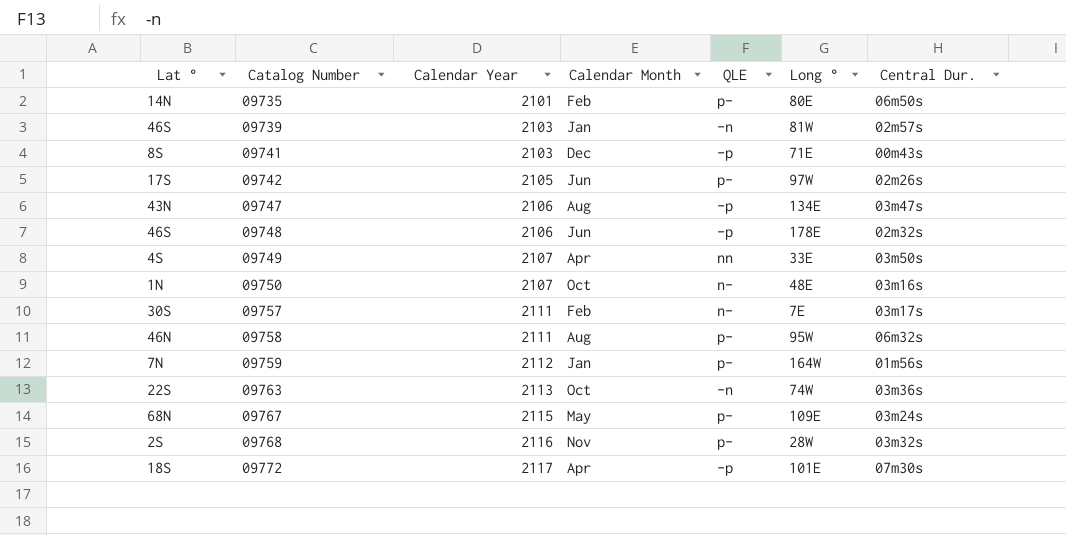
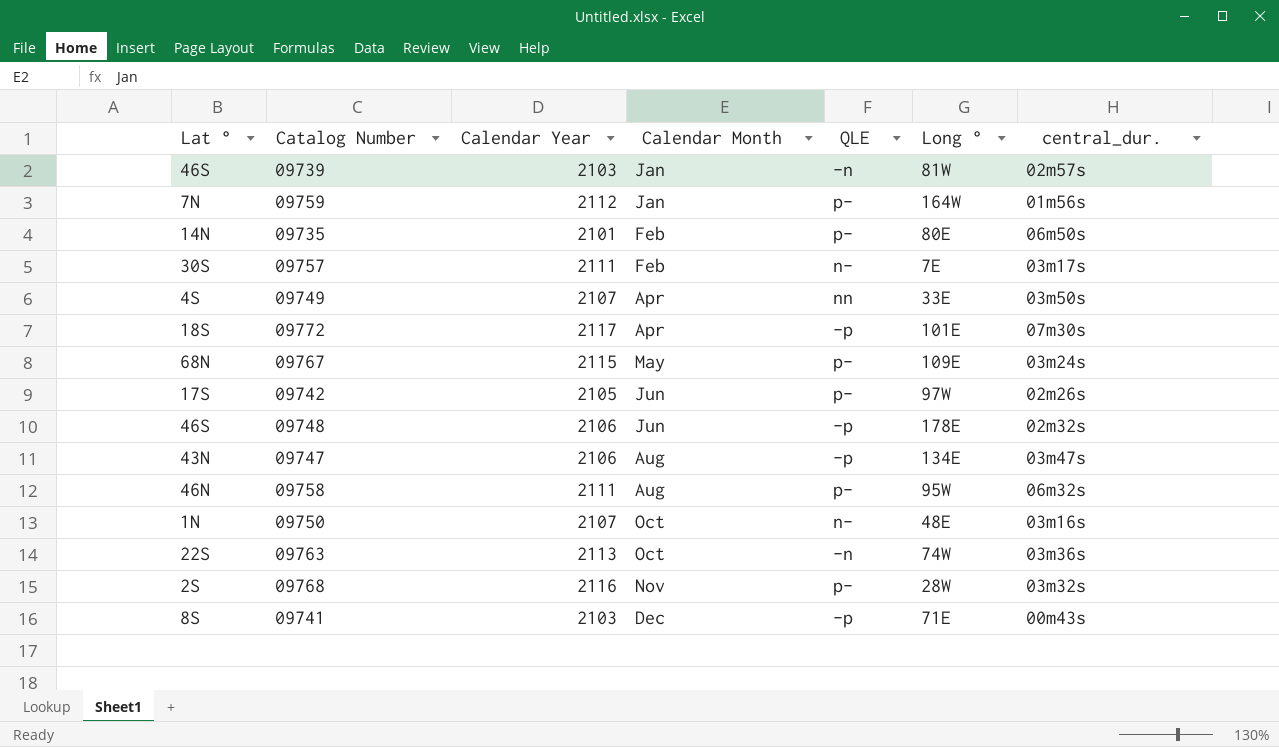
row order: Catalog Number ascending -> Calendar Month ascending
column name: Central Dur. -> central_dur.

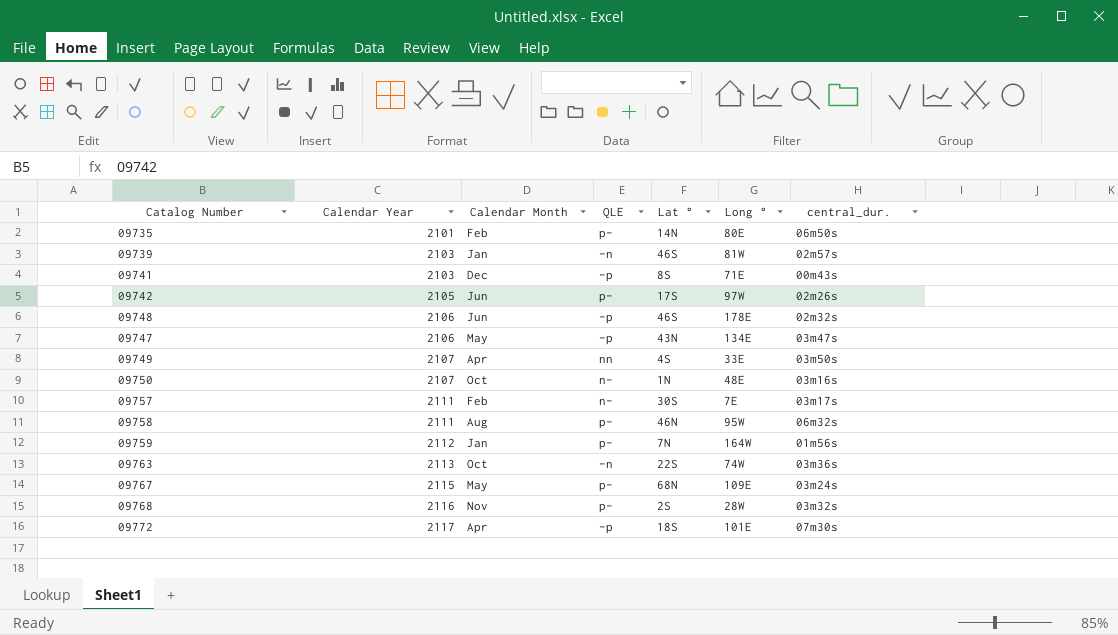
row order: Calendar Month ascending -> Calendar Year ascending
column Lat ° | position: 1 -> 5
09747 | Calendar Month: Aug -> May

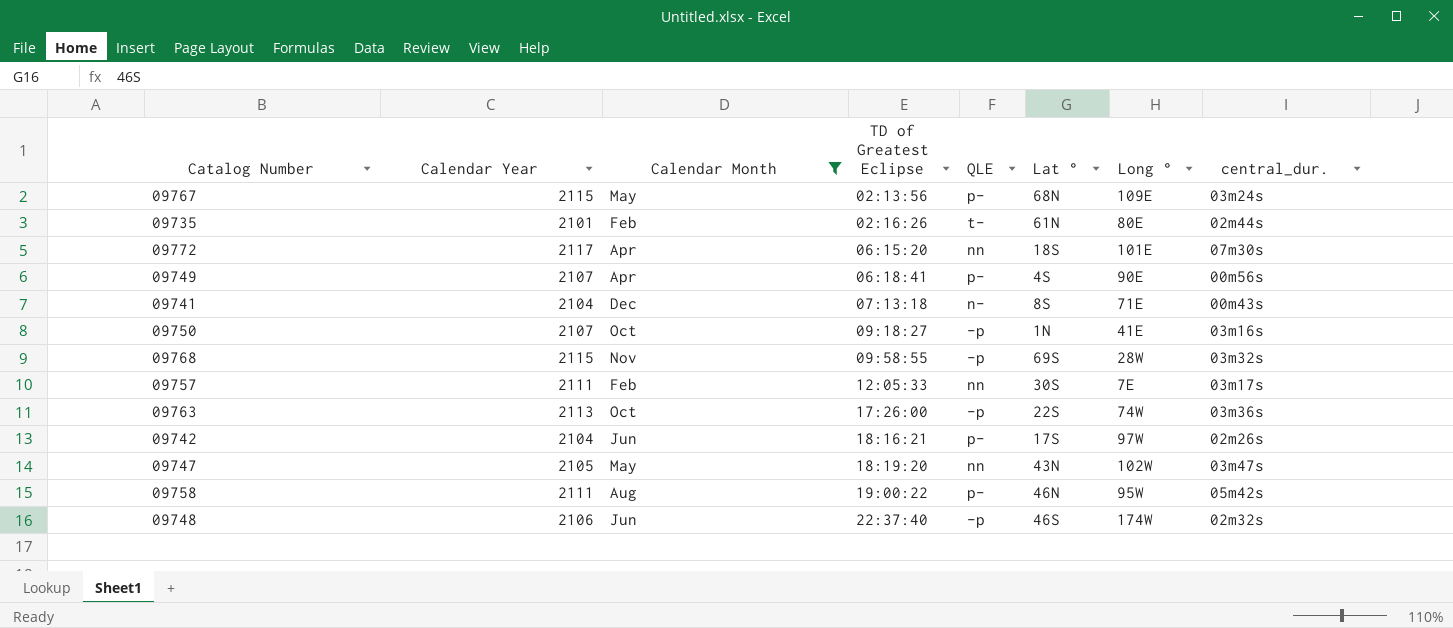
filter: none -> Calendar Month != Jan
row order: Calendar Year ascending -> TD of Greatest Eclipse ascending
column TD of Greatest Eclipse | position: none -> 4
09735 | QLE: p- -> t-
09735 | Lat °: 14N -> 61N
09735 | central_dur.: 06m50s -> 02m44s
09772 | QLE: -p -> nn
09749 | QLE: nn -> p-
09749 | Long °: 33E -> 90E
09749 | central_dur.: 03m50s -> 00m56s
09741 | Calendar Year: 2103 -> 2104
09741 | QLE: -p -> n-
09750 | QLE: n- -> -p
09750 | Long °: 48E -> 41E
09768 | Calendar Year: 2116 -> 2115
09768 | QLE: p- -> -p
09768 | Lat °: 2S -> 69S
09757 | QLE: n- -> nn
09763 | QLE: -n -> -p
09742 | Calendar Year: 2105 -> 2104
09747 | Calendar Year: 2106 -> 2105
09747 | QLE: -p -> nn
09747 | Long °: 134E -> 102W
09758 | central_dur.: 06m32s -> 05m42s
09748 | Long °: 178E -> 174W

